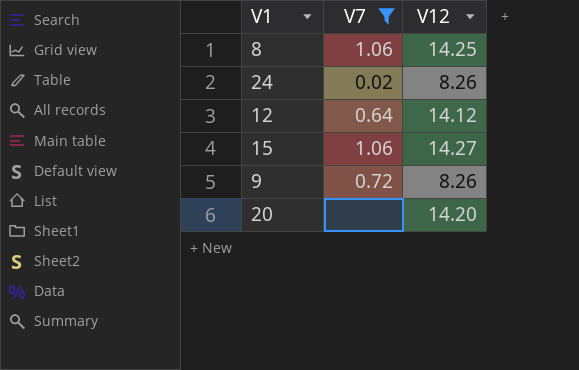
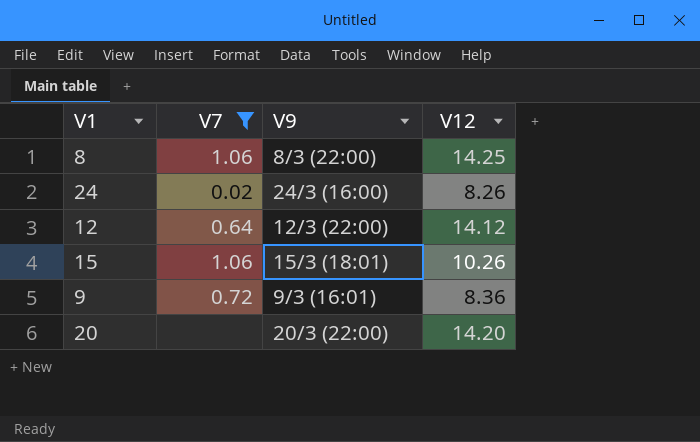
column V9 | position: none -> 3
15 | V12: 14.27 -> 10.26
9 | V12: 8.26 -> 8.36

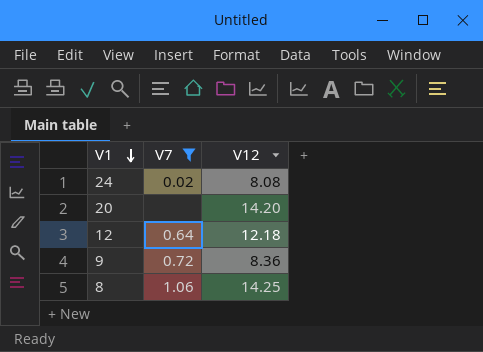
row order: none -> V1 descending
column V9 | position: 3 -> none
row 15: 1.06 | 15/3 (18:01) | 10.26 -> none
24 | V12: 8.26 -> 8.08
12 | V12: 14.12 -> 12.18

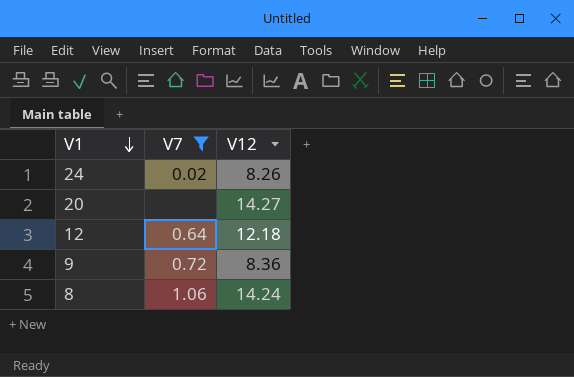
24 | V12: 8.08 -> 8.26
20 | V12: 14.20 -> 14.27
8 | V12: 14.25 -> 14.24

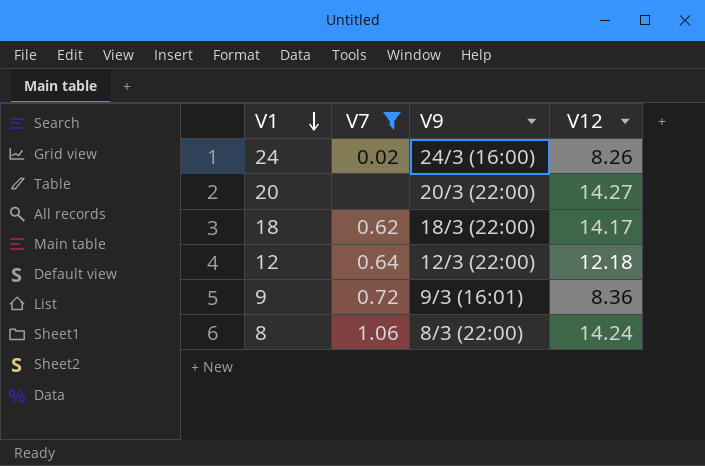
column V9 | position: none -> 3
row 18: none -> 0.62 | 18/3 (22:00) | 14.17

